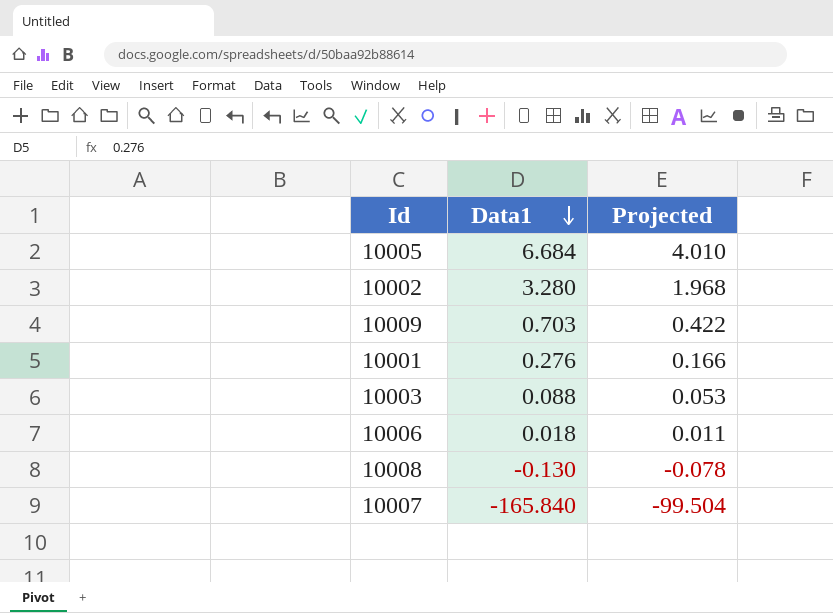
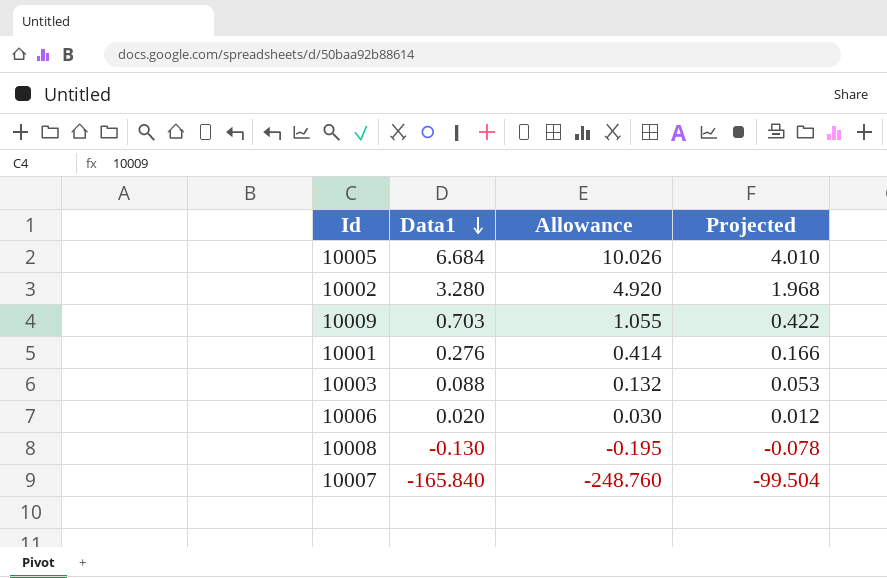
column Allowance | formula: none -> [Data1] * 1.5
10006 | Data1: 0.018 -> 0.020
10006 | Projected: 0.011 -> 0.012

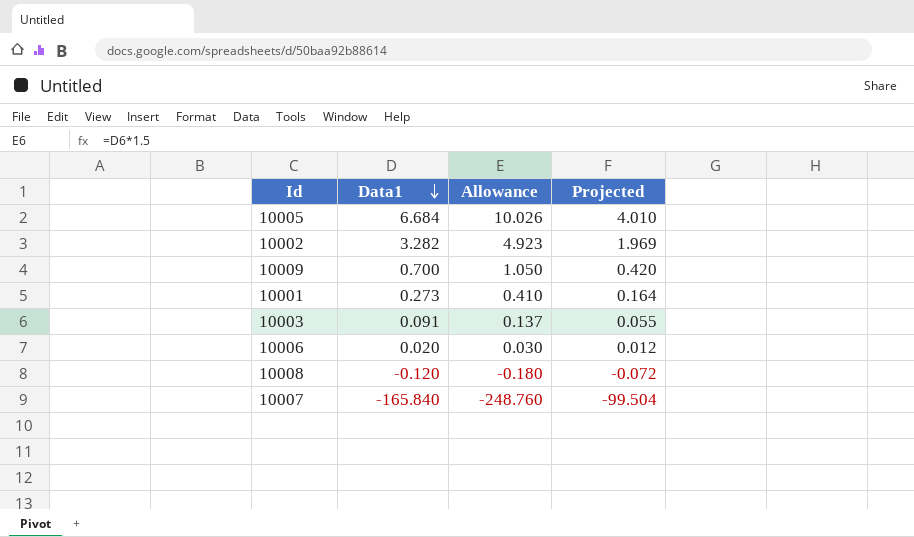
10002 | Data1: 3.280 -> 3.282
10002 | Allowance: 4.920 -> 4.923
10002 | Projected: 1.968 -> 1.969
10009 | Data1: 0.703 -> 0.700
10009 | Allowance: 1.055 -> 1.050
10009 | Projected: 0.422 -> 0.420
10001 | Data1: 0.276 -> 0.273
10001 | Allowance: 0.414 -> 0.410
10001 | Projected: 0.166 -> 0.164
10003 | Data1: 0.088 -> 0.091
10003 | Allowance: 0.132 -> 0.137
10003 | Projected: 0.053 -> 0.055
10008 | Data1: -0.130 -> -0.120
10008 | Allowance: -0.195 -> -0.180
10008 | Projected: -0.078 -> -0.072

